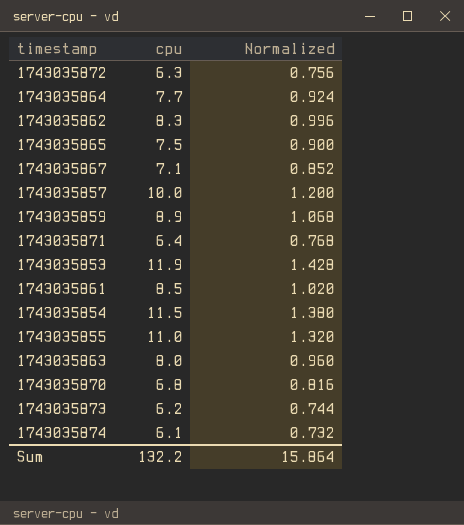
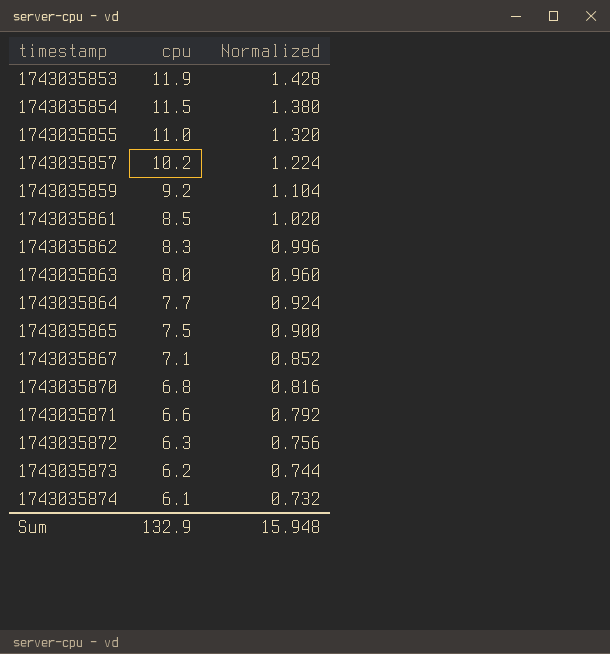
row order: none -> timestamp ascending
1743035857 | cpu: 10.0 -> 10.2
1743035857 | Normalized: 1.200 -> 1.224
1743035859 | cpu: 8.9 -> 9.2
1743035859 | Normalized: 1.068 -> 1.104
1743035871 | cpu: 6.4 -> 6.6
1743035871 | Normalized: 0.768 -> 0.792
Sum | cpu: 132.2 -> 132.9
Sum | Normalized: 15.864 -> 15.948

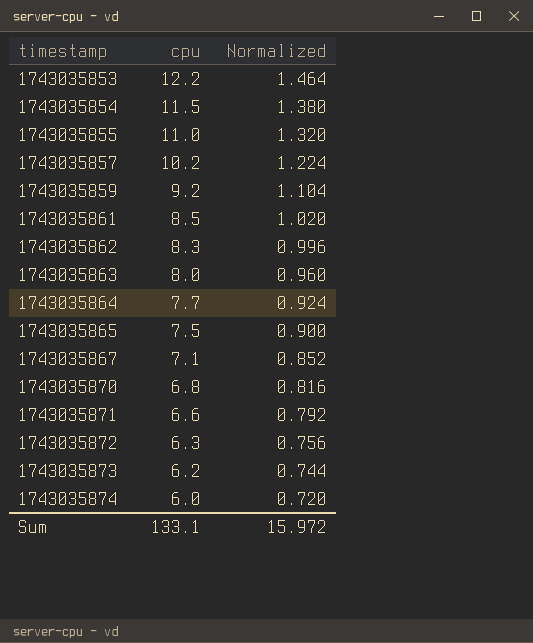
1743035853 | cpu: 11.9 -> 12.2
1743035853 | Normalized: 1.428 -> 1.464
1743035874 | cpu: 6.1 -> 6.0
1743035874 | Normalized: 0.732 -> 0.720
Sum | cpu: 132.9 -> 133.1
Sum | Normalized: 15.948 -> 15.972

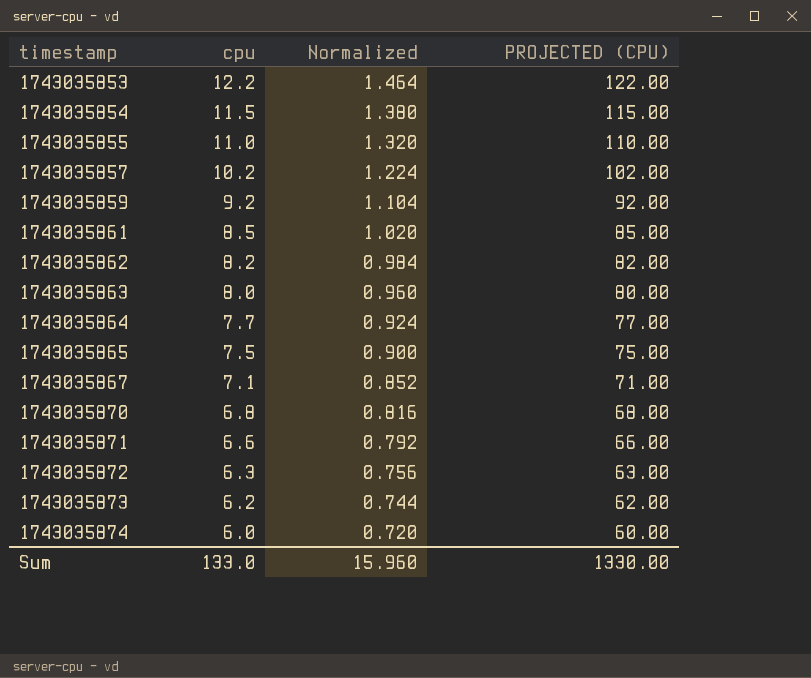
column PROJECTED (CPU) | formula: none -> [cpu] * 10
1743035862 | cpu: 8.3 -> 8.2
1743035862 | Normalized: 0.996 -> 0.984
Sum | cpu: 133.1 -> 133.0
Sum | Normalized: 15.972 -> 15.960

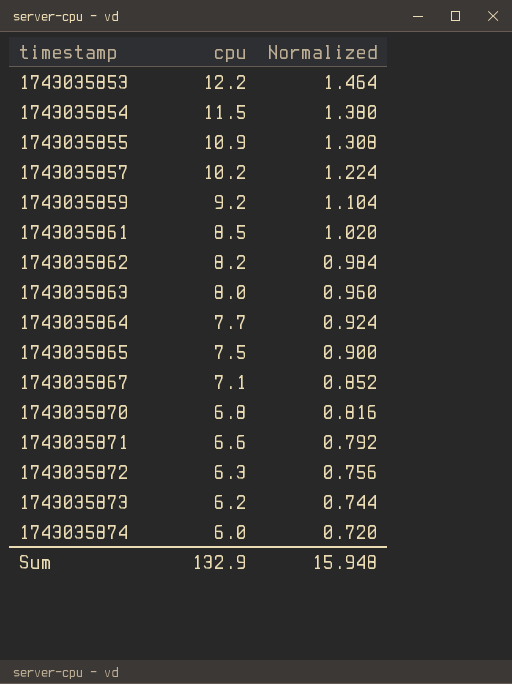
column PROJECTED (CPU) | formula: [cpu] * 10 -> none
1743035855 | cpu: 11.0 -> 10.9
1743035855 | Normalized: 1.320 -> 1.308
Sum | cpu: 133.0 -> 132.9
Sum | Normalized: 15.960 -> 15.948

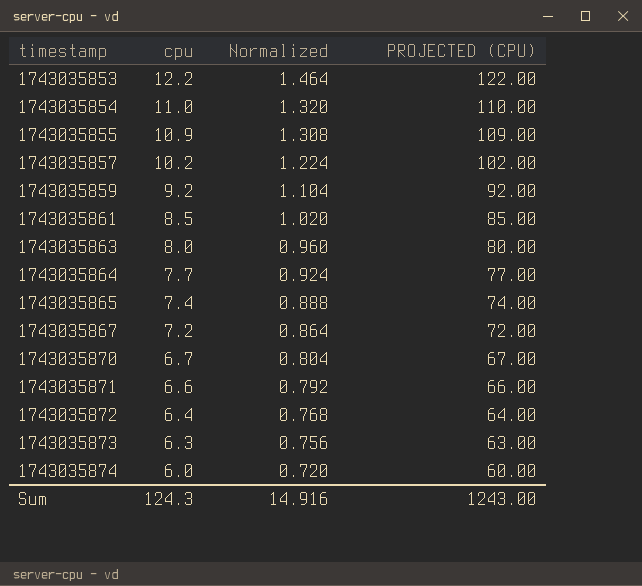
column PROJECTED (CPU) | formula: none -> [cpu] * 10
row 1743035862: 8.2 | 0.984 -> none
1743035854 | cpu: 11.5 -> 11.0
1743035854 | Normalized: 1.380 -> 1.320
1743035865 | cpu: 7.5 -> 7.4
1743035865 | Normalized: 0.900 -> 0.888
1743035867 | cpu: 7.1 -> 7.2
1743035867 | Normalized: 0.852 -> 0.864
1743035870 | cpu: 6.8 -> 6.7
1743035870 | Normalized: 0.816 -> 0.804
1743035872 | cpu: 6.3 -> 6.4
1743035872 | Normalized: 0.756 -> 0.768
1743035873 | cpu: 6.2 -> 6.3
1743035873 | Normalized: 0.744 -> 0.756
Sum | cpu: 132.9 -> 124.3
Sum | Normalized: 15.948 -> 14.916

